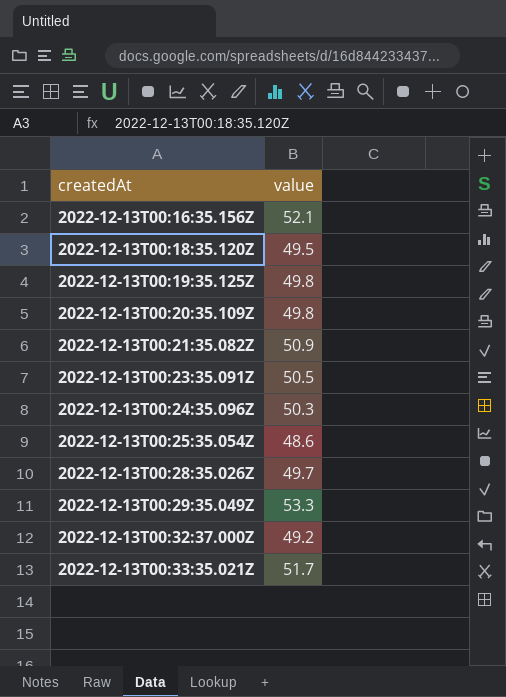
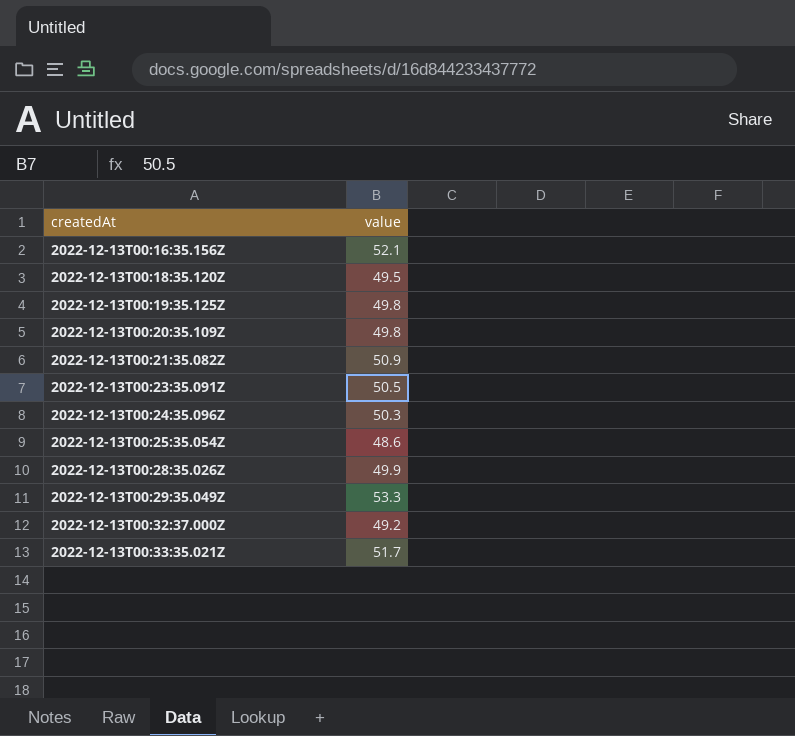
2022-12-13T00:28:35.026Z | value: 49.7 -> 49.9

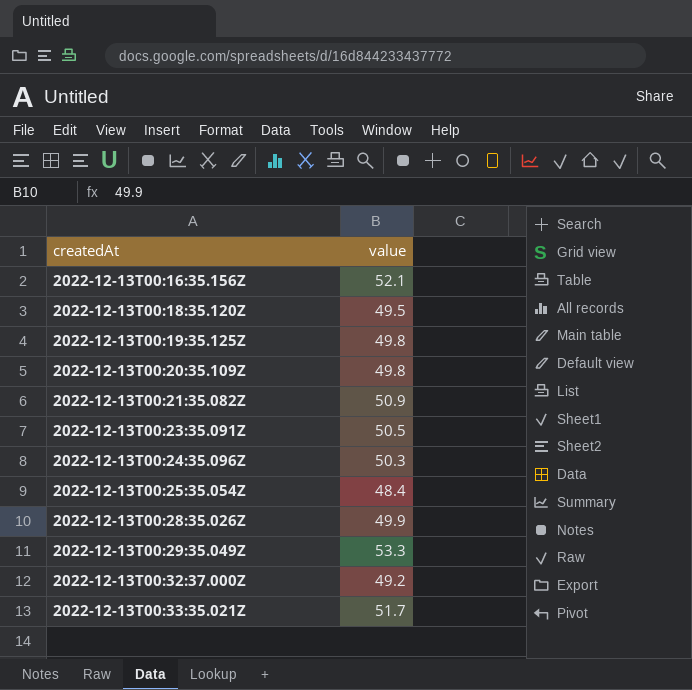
2022-12-13T00:25:35.054Z | value: 48.6 -> 48.4

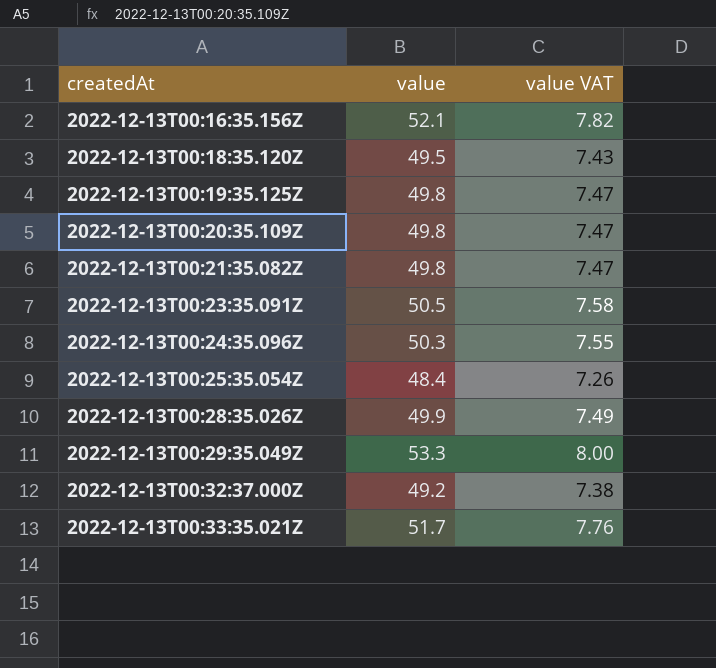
column value VAT | formula: none -> [value] * 0.15
2022-12-13T00:21:35.082Z | value: 50.9 -> 49.8

